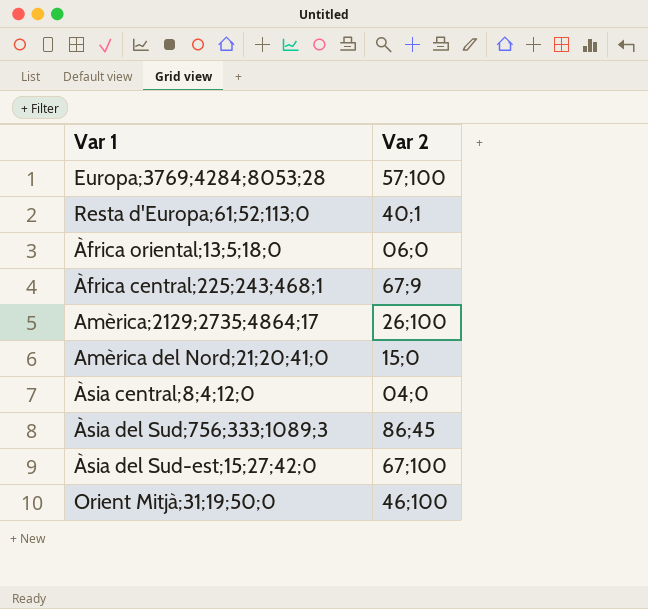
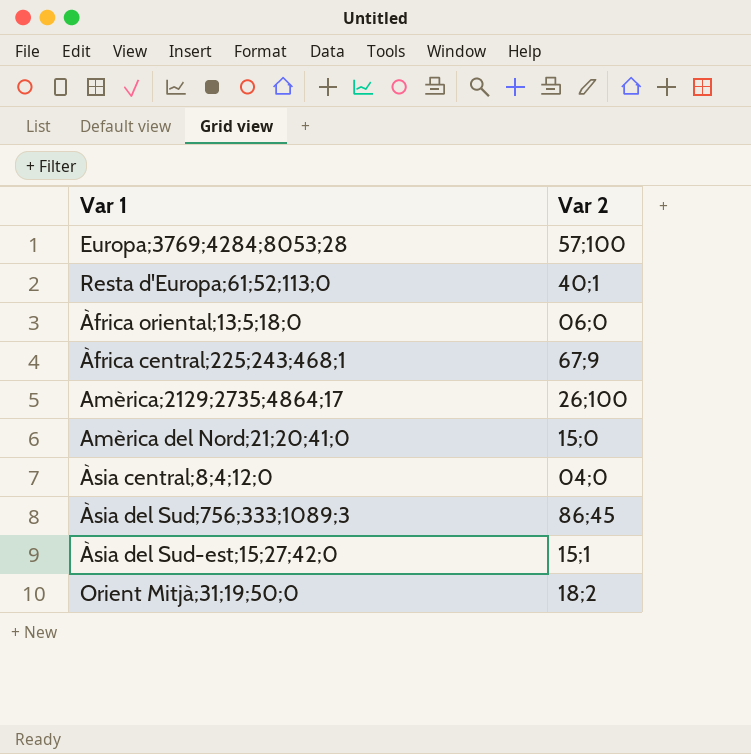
Àsia del Sud-est;15;27;42;0 | Var 2: 67;100 -> 15;1
Orient Mitjà;31;19;50;0 | Var 2: 46;100 -> 18;2

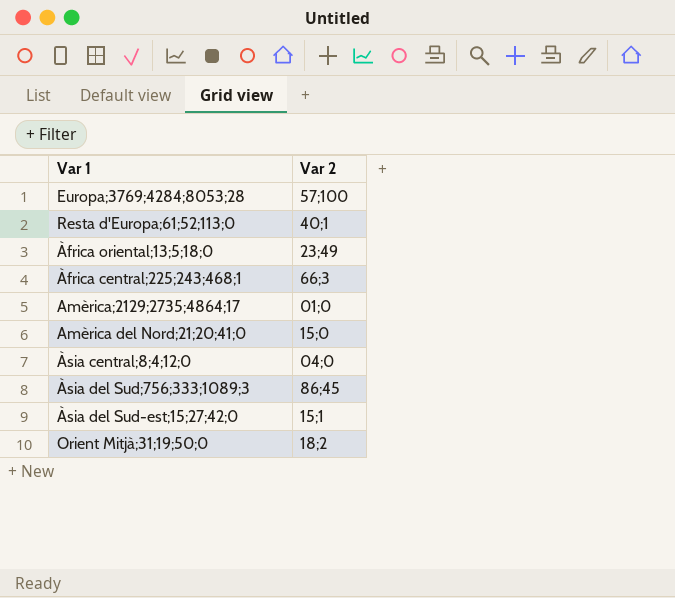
Àfrica oriental;13;5;18;0 | Var 2: 06;0 -> 23;49
Àfrica central;225;243;468;1 | Var 2: 67;9 -> 66;3
Amèrica;2129;2735;4864;17 | Var 2: 26;100 -> 01;0

